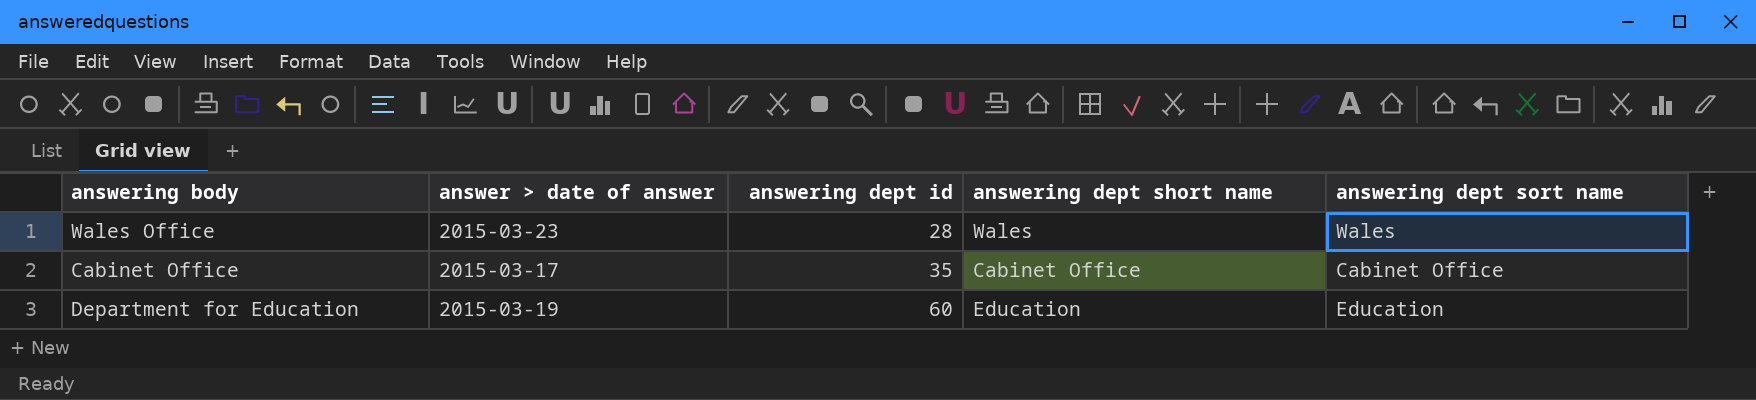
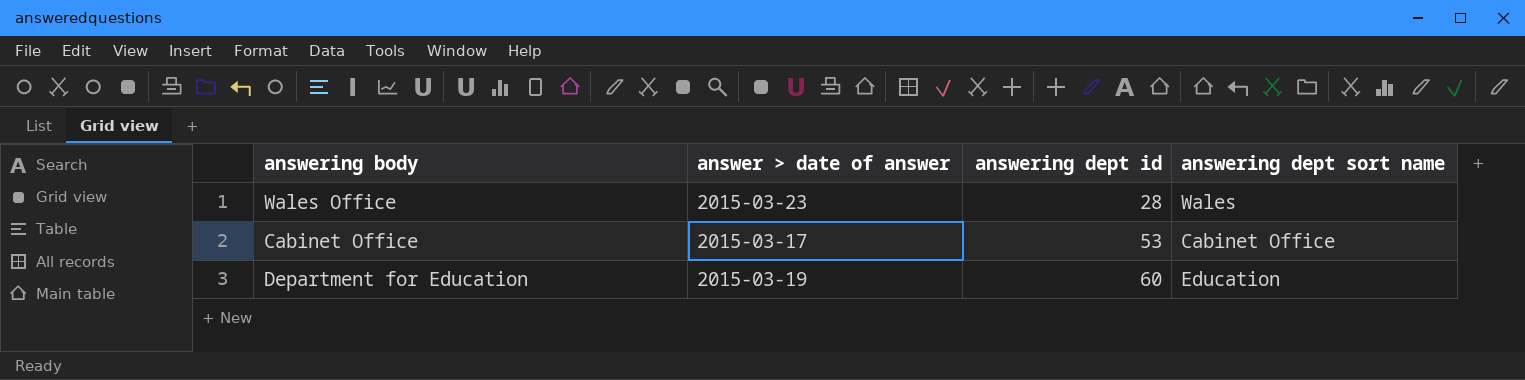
column answering dept short name | position: 4 -> none
Cabinet Office | answering dept id: 35 -> 53

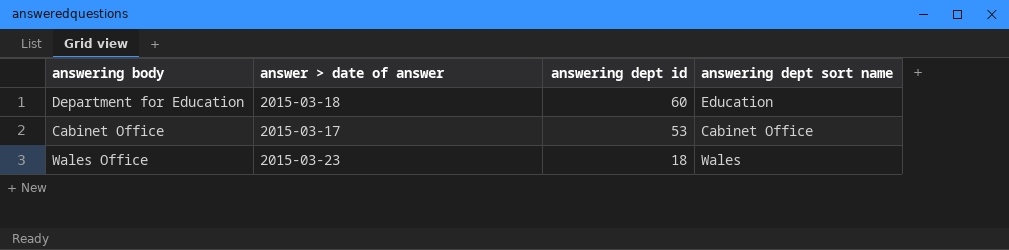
row order: answering dept id ascending -> answering dept id descending
Department for Education | answer > date of answer: 2015-03-19 -> 2015-03-18
Wales Office | answering dept id: 28 -> 18

